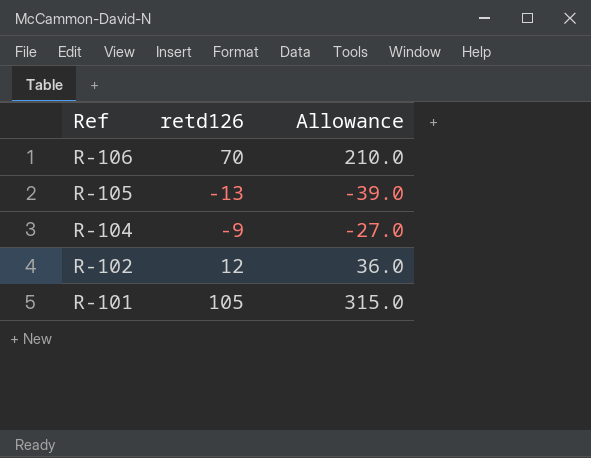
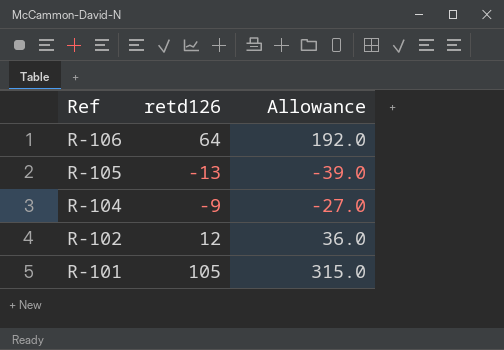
R-106 | retd126: 70 -> 64
R-106 | Allowance: 210.0 -> 192.0

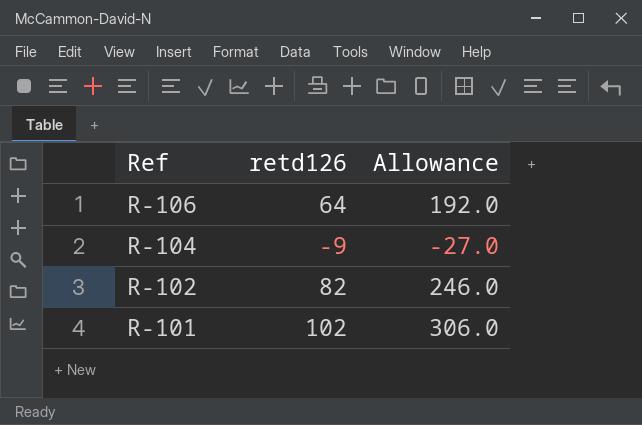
row R-105: -13 | -39.0 -> none
R-102 | retd126: 12 -> 82
R-102 | Allowance: 36.0 -> 246.0
R-101 | retd126: 105 -> 102
R-101 | Allowance: 315.0 -> 306.0

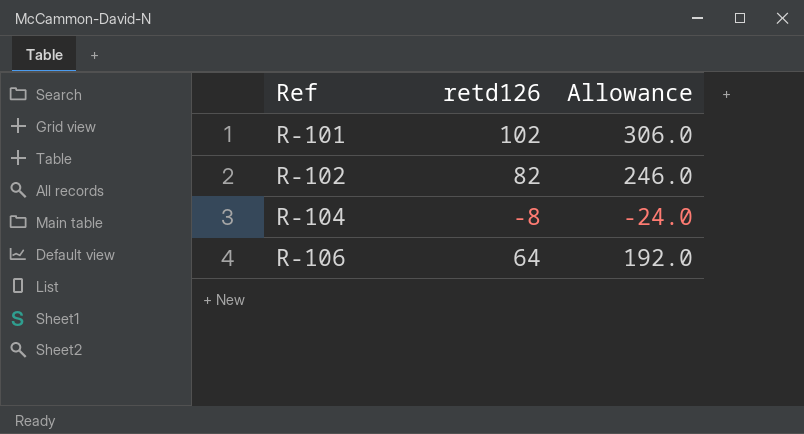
row order: Ref descending -> Ref ascending
R-104 | retd126: -9 -> -8
R-104 | Allowance: -27.0 -> -24.0

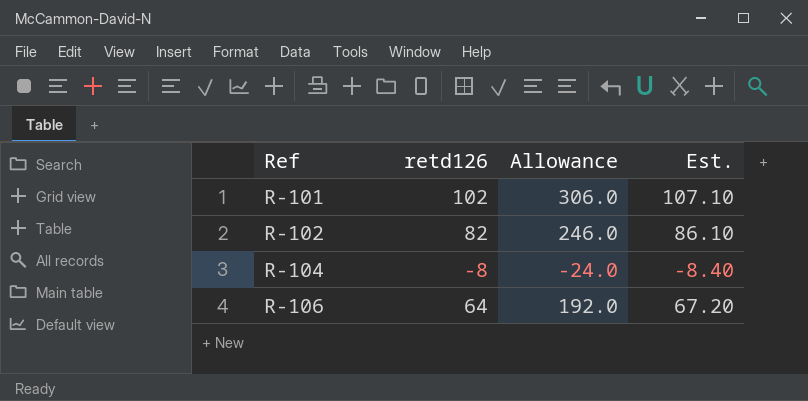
column Est. | formula: none -> [retd126] * 1.05

